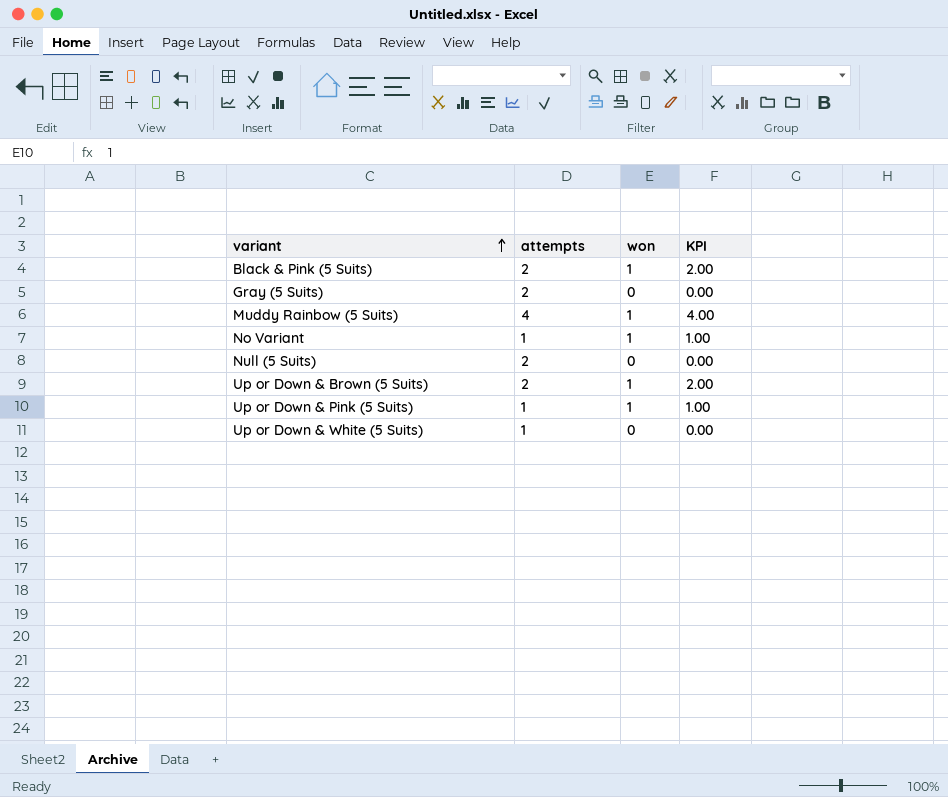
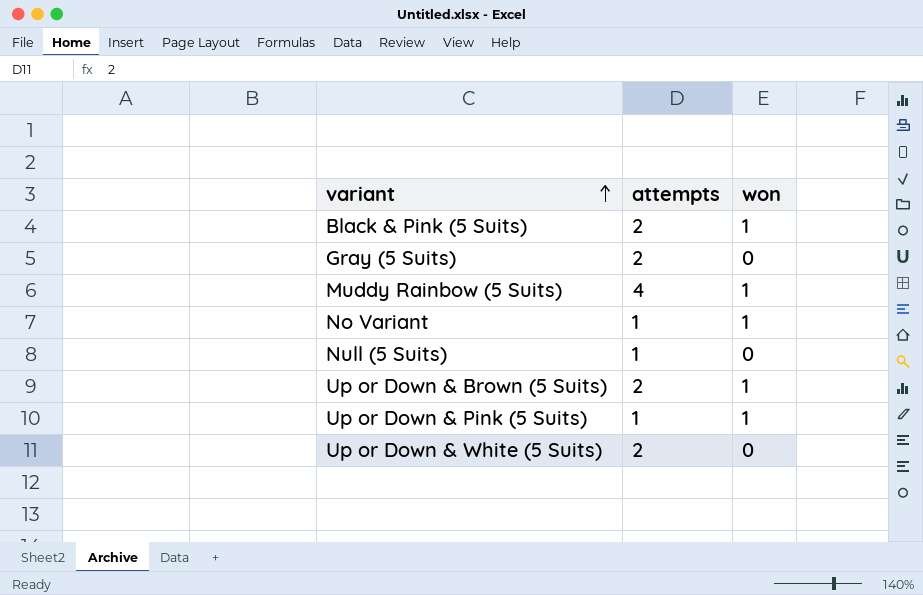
column KPI | formula: [attempts] * [won] -> none
Null (5 Suits) | attempts: 2 -> 1
Up or Down & White (5 Suits) | attempts: 1 -> 2

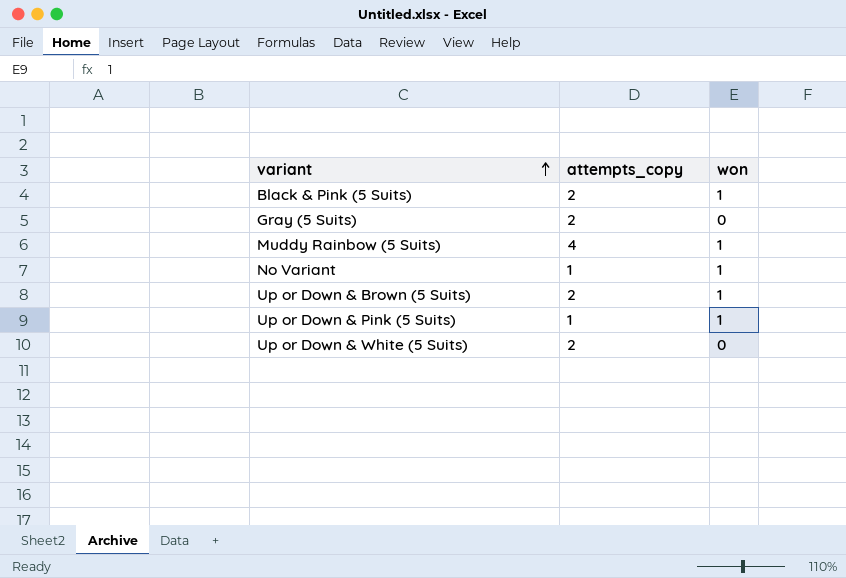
column name: attempts -> attempts_copy
row Null (5 Suits): 1 | 0 -> none

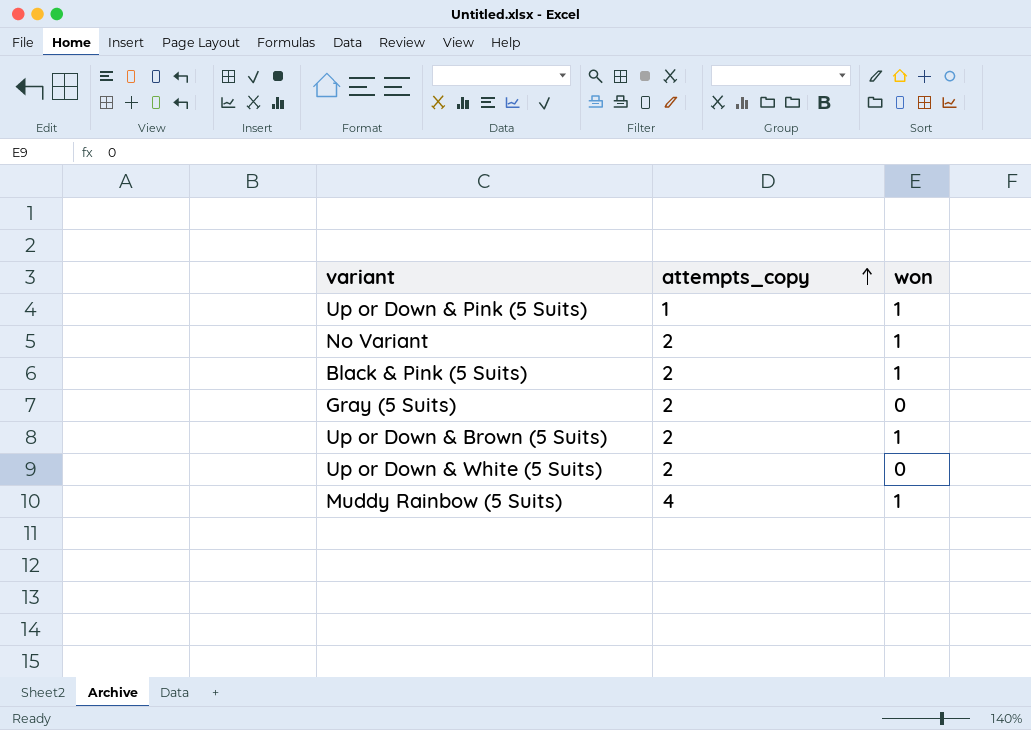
row order: variant ascending -> attempts_copy ascending
No Variant | attempts_copy: 1 -> 2

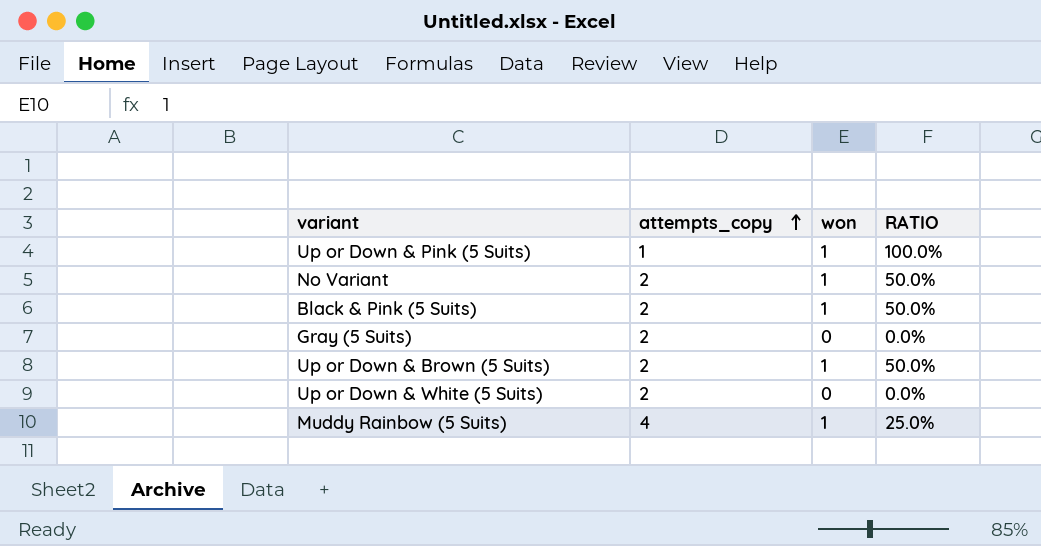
column RATIO | formula: none -> [won] / [attempts_copy]

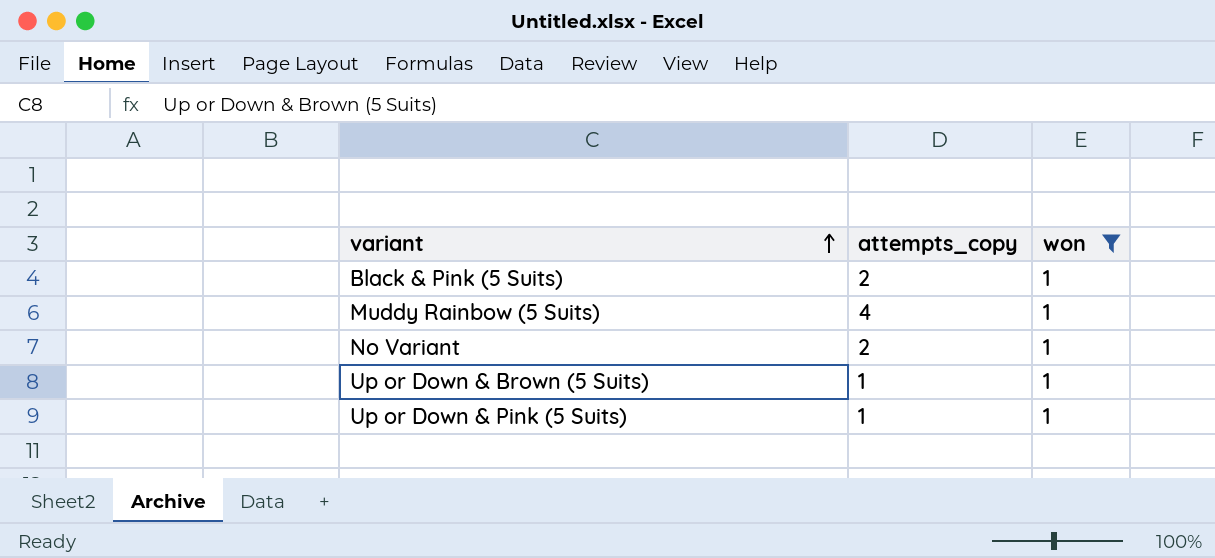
filter: none -> won = 1
row order: attempts_copy ascending -> variant ascending
column RATIO | formula: [won] / [attempts_copy] -> none
Up or Down & Brown (5 Suits) | attempts_copy: 2 -> 1

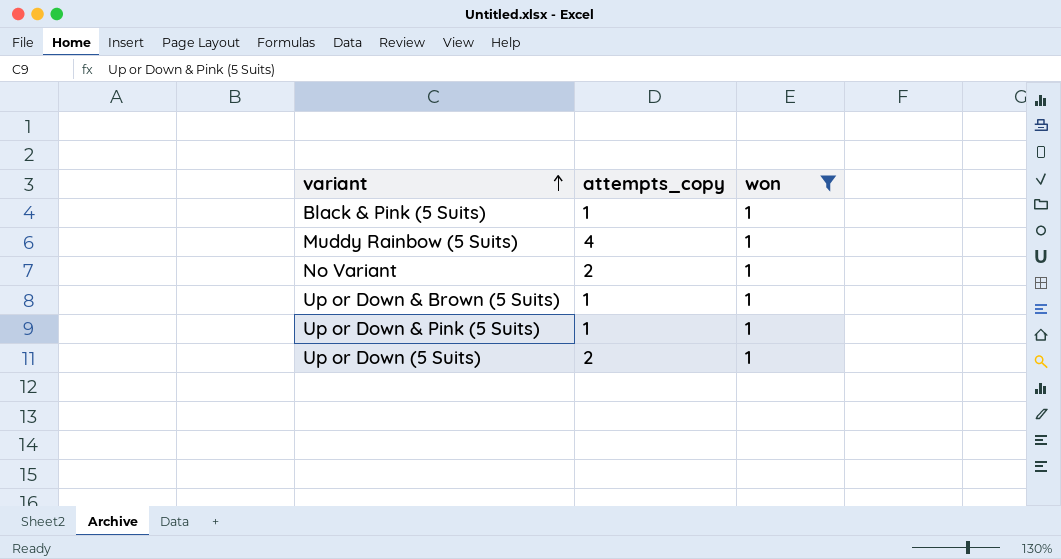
Black & Pink (5 Suits) | attempts_copy: 2 -> 1
row Up or Down (5 Suits): none -> 2 | 1

